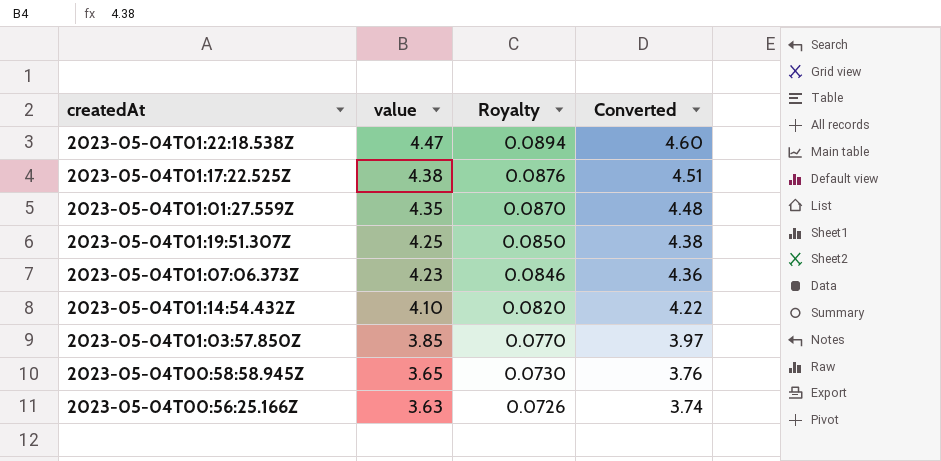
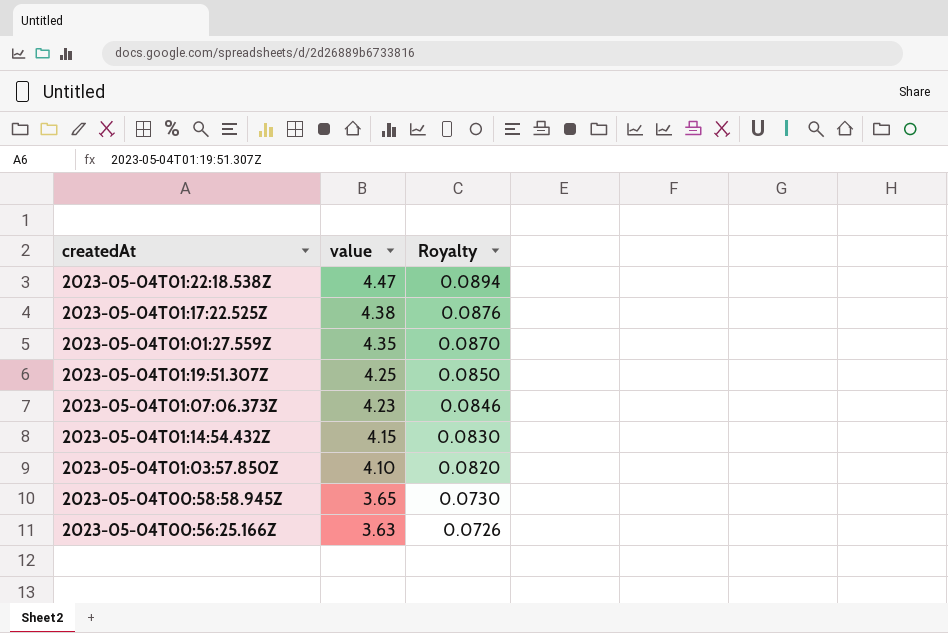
column Converted | formula: [value] * 1.03 -> none
2023-05-04T01:14:54.432Z | value: 4.10 -> 4.15
2023-05-04T01:14:54.432Z | Royalty: 0.0820 -> 0.0830
2023-05-04T01:03:57.850Z | value: 3.85 -> 4.10
2023-05-04T01:03:57.850Z | Royalty: 0.0770 -> 0.0820

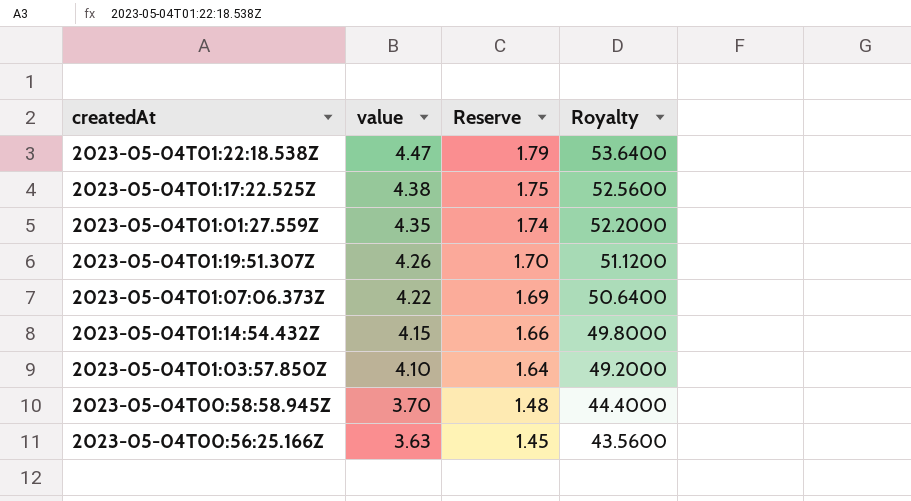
column Reserve | formula: none -> [value] * 0.4
column Royalty | formula: [value] * 0.02 -> [value] * 12
2023-05-04T01:19:51.307Z | value: 4.25 -> 4.26
2023-05-04T01:07:06.373Z | value: 4.23 -> 4.22
2023-05-04T00:58:58.945Z | value: 3.65 -> 3.70

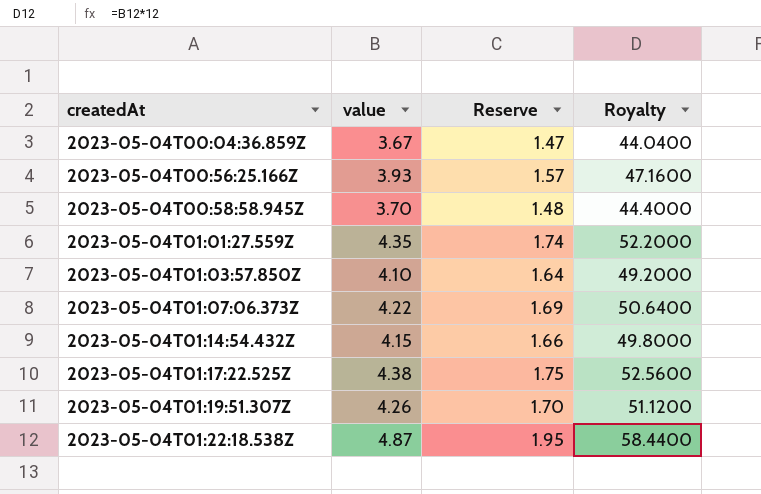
row order: value descending -> createdAt ascending
row 2023-05-04T00:04:36.859Z: none -> 3.67 | 1.47 | 44.0400
2023-05-04T00:56:25.166Z | value: 3.63 -> 3.93
2023-05-04T00:56:25.166Z | Reserve: 1.45 -> 1.57
2023-05-04T00:56:25.166Z | Royalty: 43.5600 -> 47.1600
2023-05-04T01:22:18.538Z | value: 4.47 -> 4.87
2023-05-04T01:22:18.538Z | Reserve: 1.79 -> 1.95
2023-05-04T01:22:18.538Z | Royalty: 53.6400 -> 58.4400

